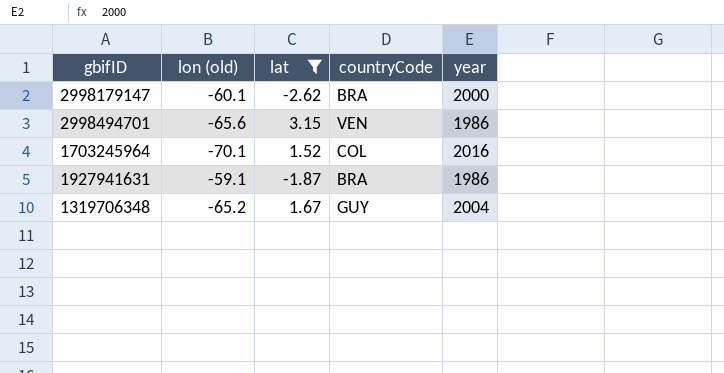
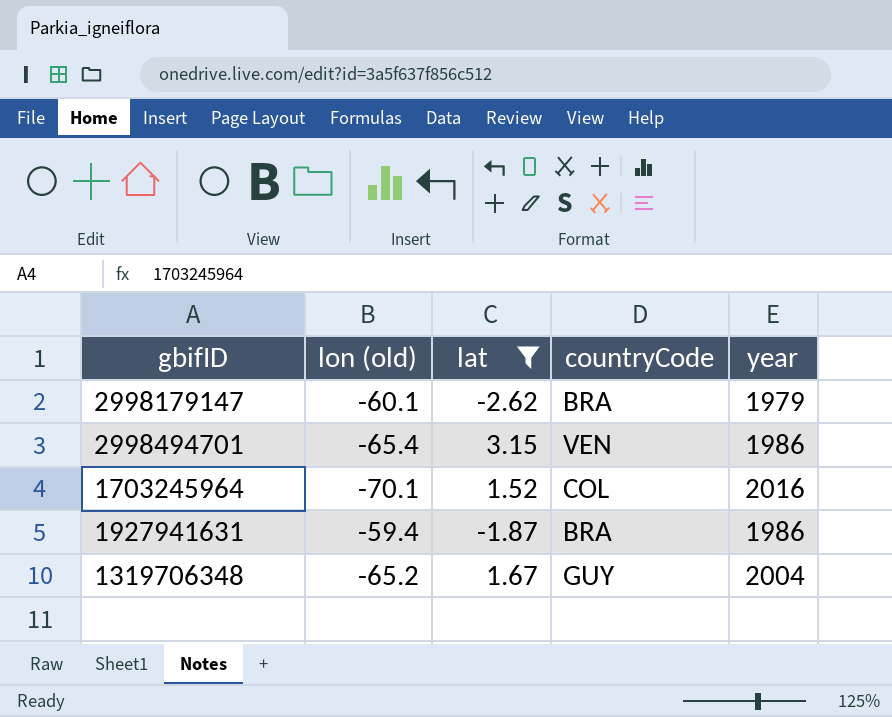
2998179147 | year: 2000 -> 1979
2998494701 | lon (old): -65.6 -> -65.4
1927941631 | lon (old): -59.1 -> -59.4

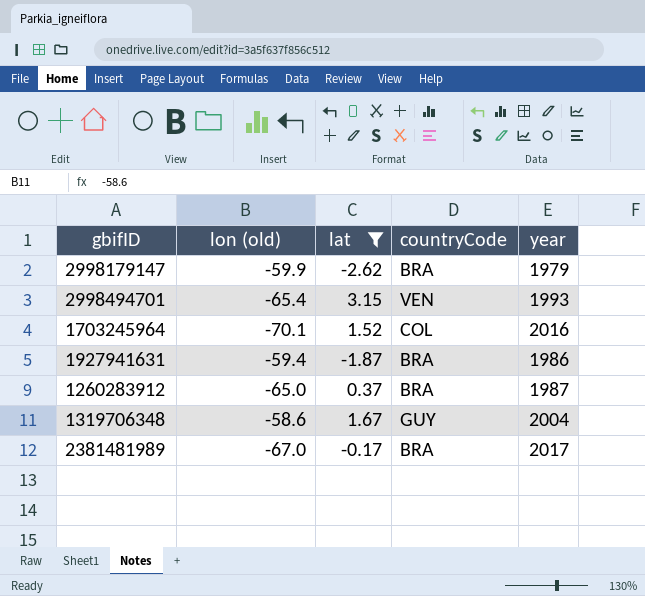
2998179147 | lon (old): -60.1 -> -59.9
2998494701 | year: 1986 -> 1993
row 1260283912: none -> -65.0 | 0.37 | BRA | 1987
1319706348 | lon (old): -65.2 -> -58.6
row 2381481989: none -> -67.0 | -0.17 | BRA | 2017

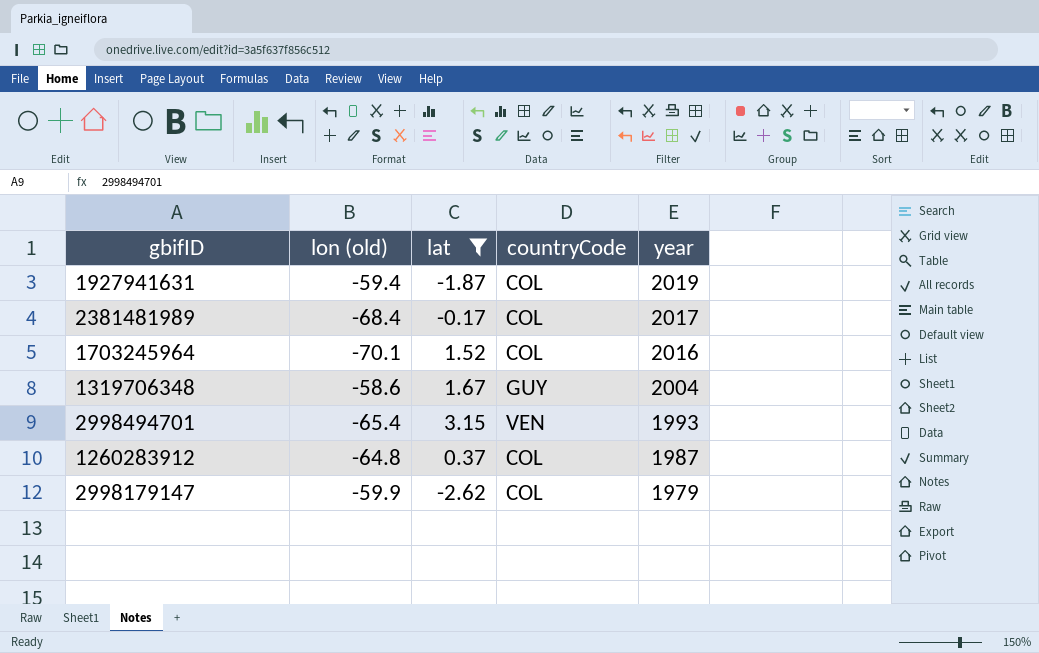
row order: none -> year descending
1927941631 | countryCode: BRA -> COL
1927941631 | year: 1986 -> 2019
2381481989 | lon (old): -67.0 -> -68.4
2381481989 | countryCode: BRA -> COL
1260283912 | lon (old): -65.0 -> -64.8
1260283912 | countryCode: BRA -> COL
2998179147 | countryCode: BRA -> COL

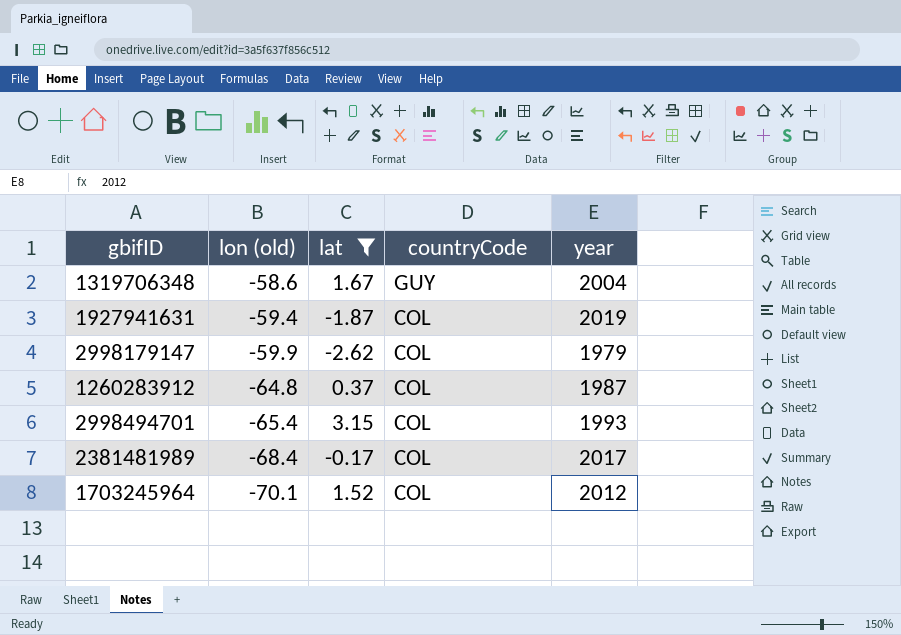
row order: year descending -> lon (old) descending
2998494701 | countryCode: VEN -> COL
1703245964 | year: 2016 -> 2012

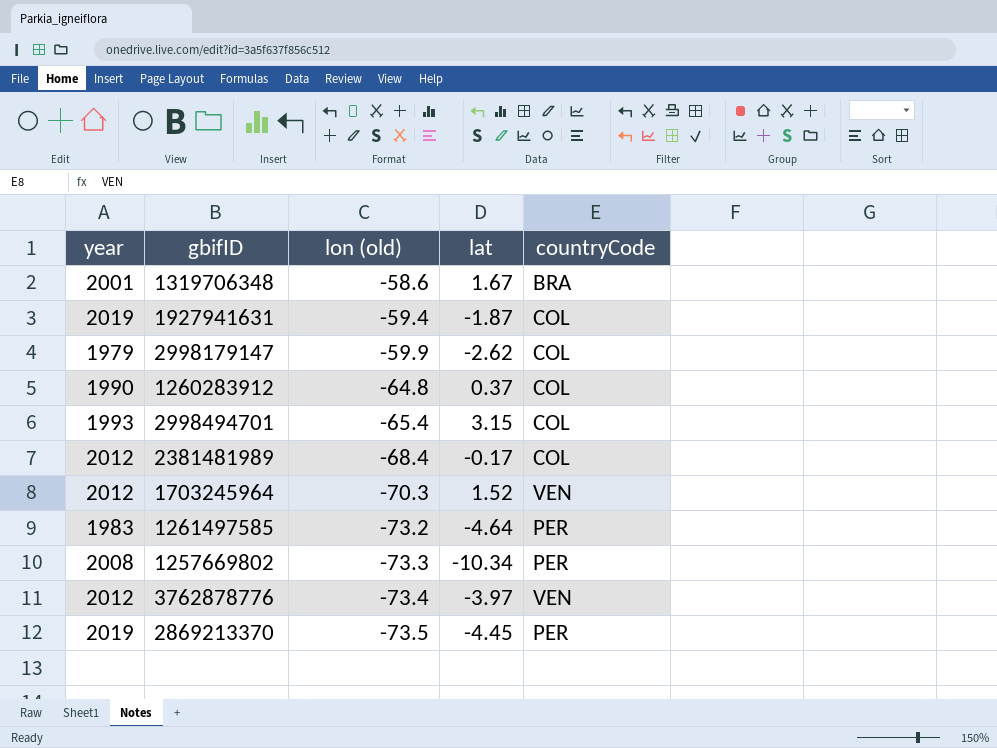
filter: lat >= -2.62 -> none
column year | position: 5 -> 1
1319706348 | year: 2004 -> 2001
1319706348 | countryCode: GUY -> BRA
1260283912 | year: 1987 -> 1990
2381481989 | year: 2017 -> 2012
1703245964 | lon (old): -70.1 -> -70.3
1703245964 | countryCode: COL -> VEN

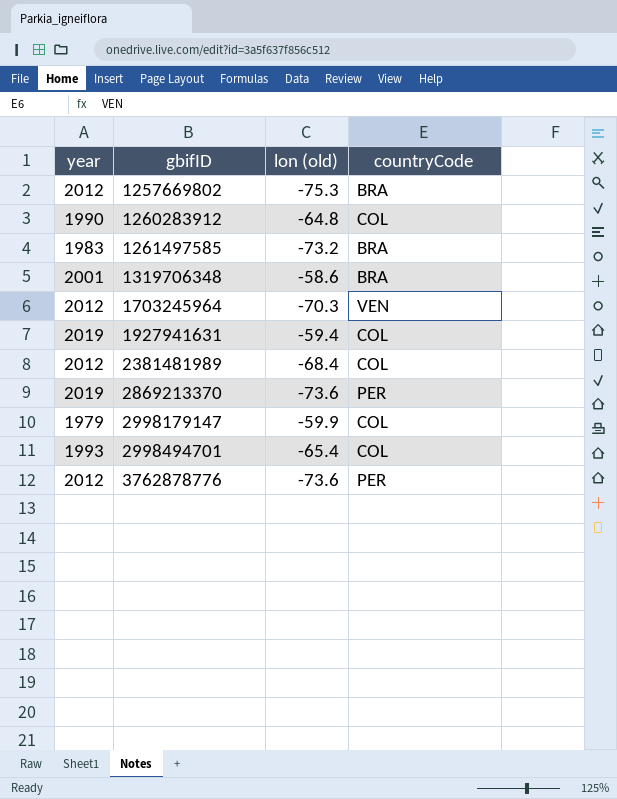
row order: lon (old) descending -> gbifID ascending
column lat | position: 4 -> none
1257669802 | year: 2008 -> 2012
1257669802 | lon (old): -73.3 -> -75.3
1257669802 | countryCode: PER -> BRA
1261497585 | countryCode: PER -> BRA
2869213370 | lon (old): -73.5 -> -73.6
3762878776 | lon (old): -73.4 -> -73.6
3762878776 | countryCode: VEN -> PER

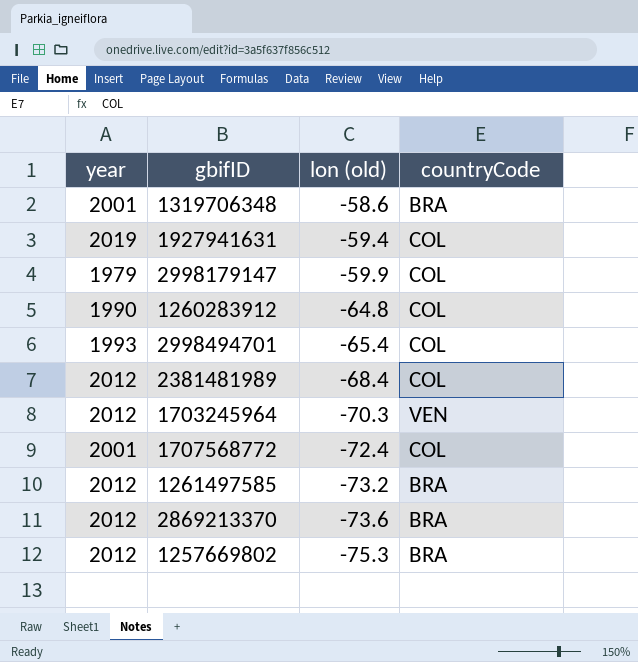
row order: gbifID ascending -> lon (old) descending
row 3762878776: 2012 | -73.6 | PER -> none
row 1707568772: none -> 2001 | -72.4 | COL
1261497585 | year: 1983 -> 2012
2869213370 | year: 2019 -> 2012
2869213370 | countryCode: PER -> BRA

